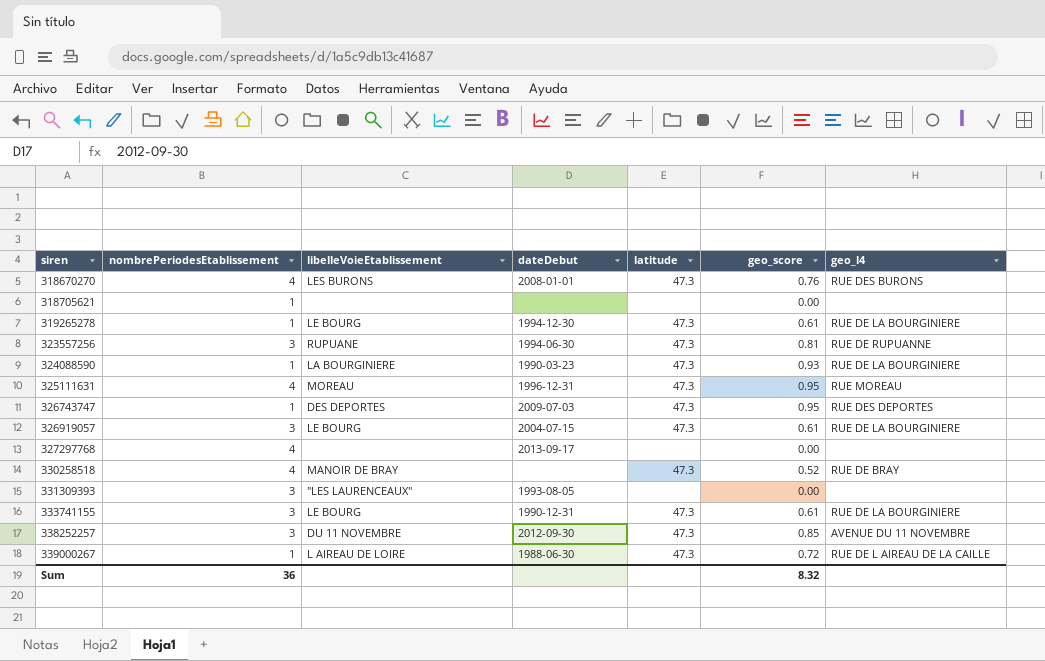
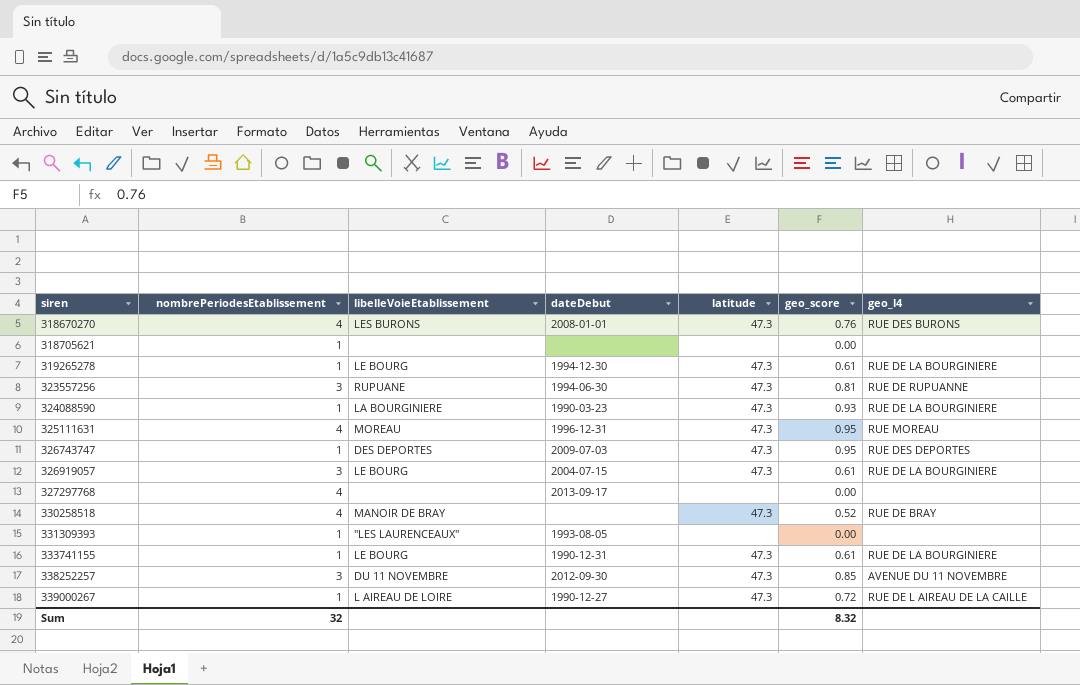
331309393 | nombrePeriodesEtablissement: 3 -> 1
333741155 | nombrePeriodesEtablissement: 3 -> 1
339000267 | dateDebut: 1988-06-30 -> 1990-12-27
Sum | nombrePeriodesEtablissement: 36 -> 32

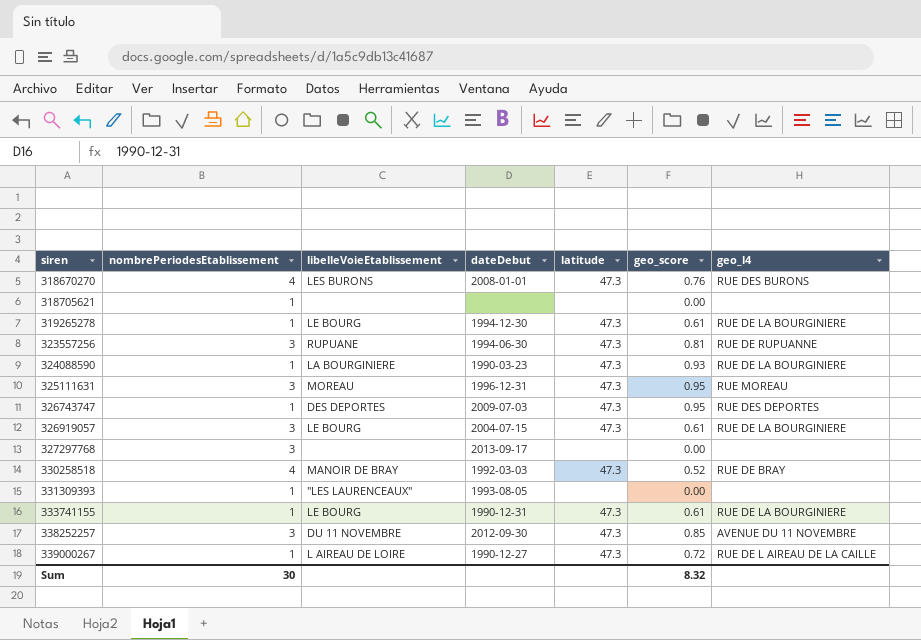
325111631 | nombrePeriodesEtablissement: 4 -> 3
327297768 | nombrePeriodesEtablissement: 4 -> 3
330258518 | dateDebut: none -> 1992-03-03
Sum | nombrePeriodesEtablissement: 32 -> 30

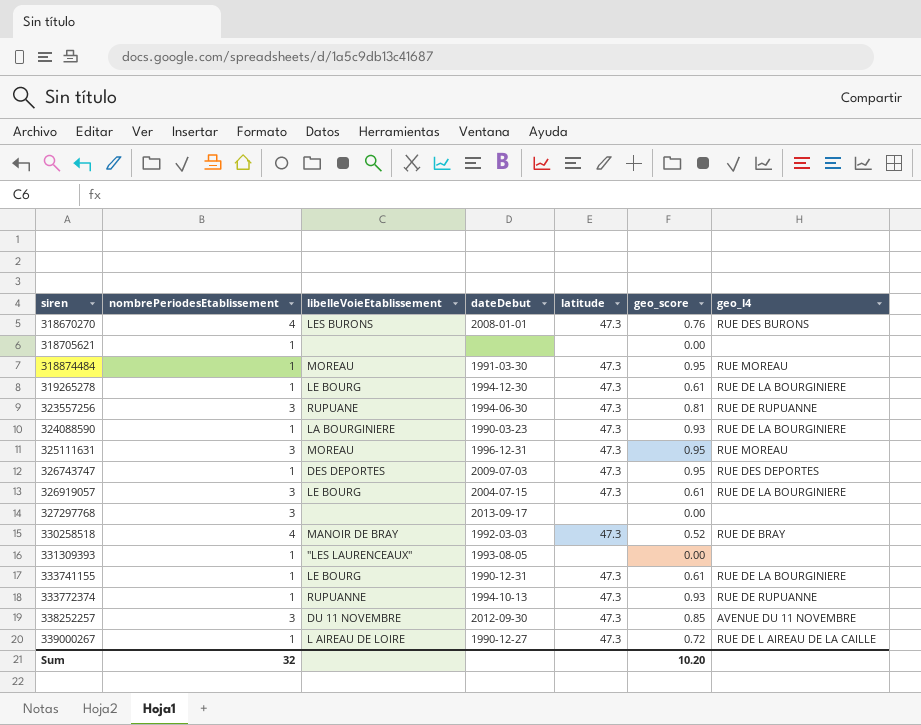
row 318874484: none -> 1 | MOREAU | 1991-03-30 | 47.3 | 0.95 | RUE MOREAU
row 333772374: none -> 1 | RUPUANNE | 1994-10-13 | 47.3 | 0.93 | RUE DE RUPUANNE
Sum | nombrePeriodesEtablissement: 30 -> 32
Sum | geo_score: 8.32 -> 10.20

